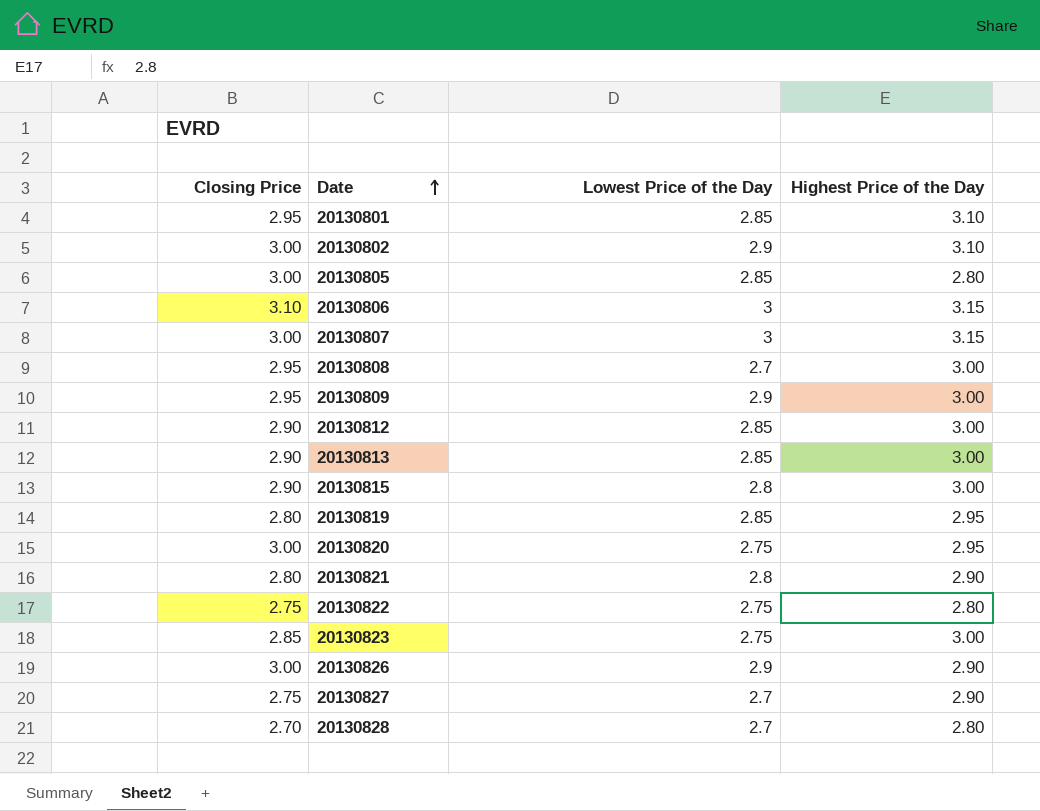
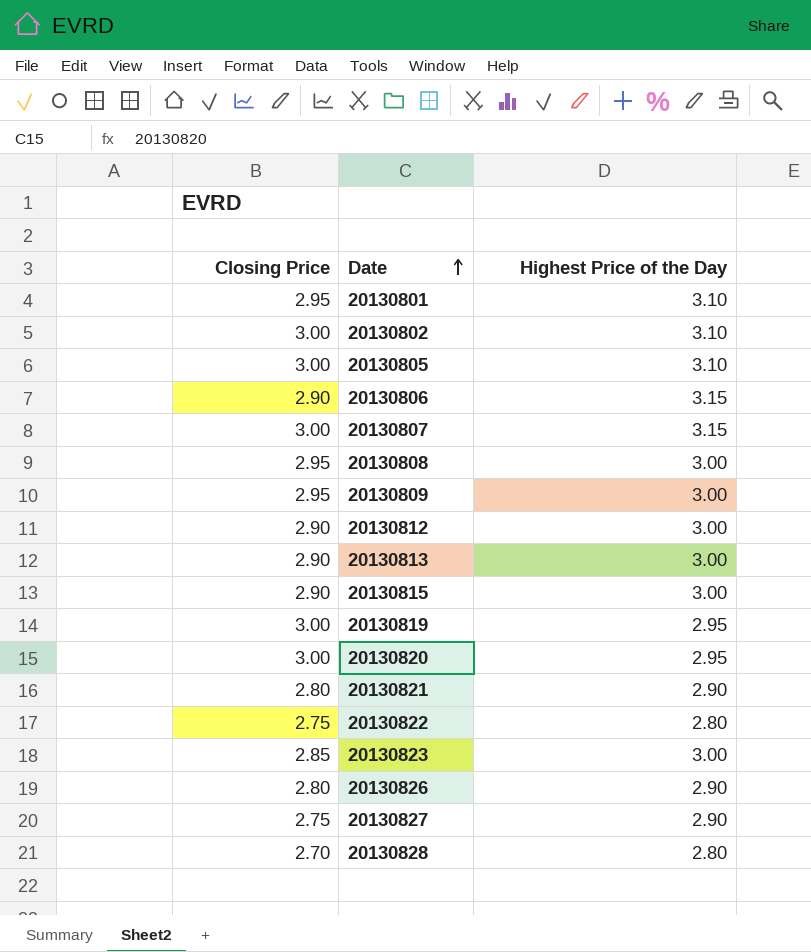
column Lowest Price of the Day | position: 3 -> none
20130805 | Highest Price of the Day: 2.80 -> 3.10
20130806 | Closing Price: 3.10 -> 2.90
20130819 | Closing Price: 2.80 -> 3.00
20130826 | Closing Price: 3.00 -> 2.80

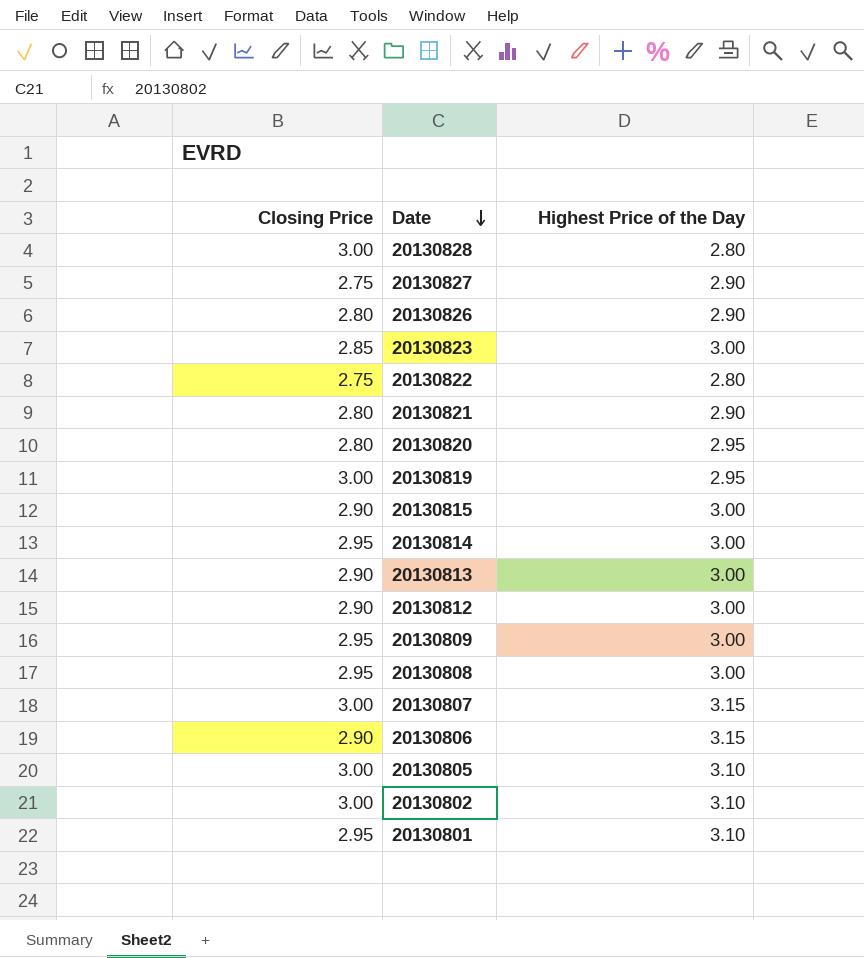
row order: Date ascending -> Date descending
20130828 | Closing Price: 2.70 -> 3.00
20130820 | Closing Price: 3.00 -> 2.80
row 20130814: none -> 2.95 | 3.00

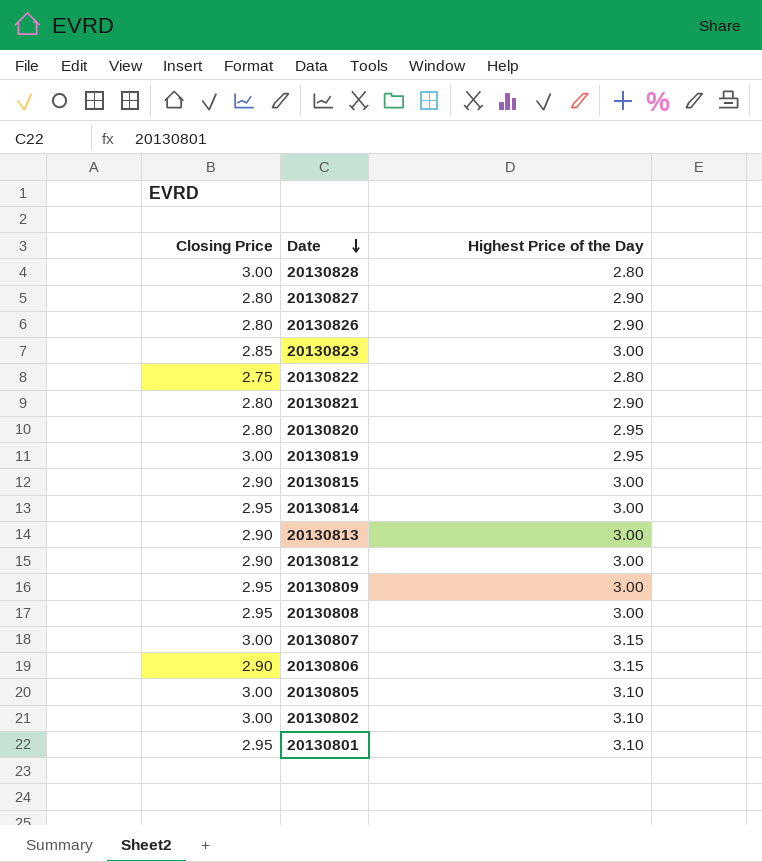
20130827 | Closing Price: 2.75 -> 2.80

